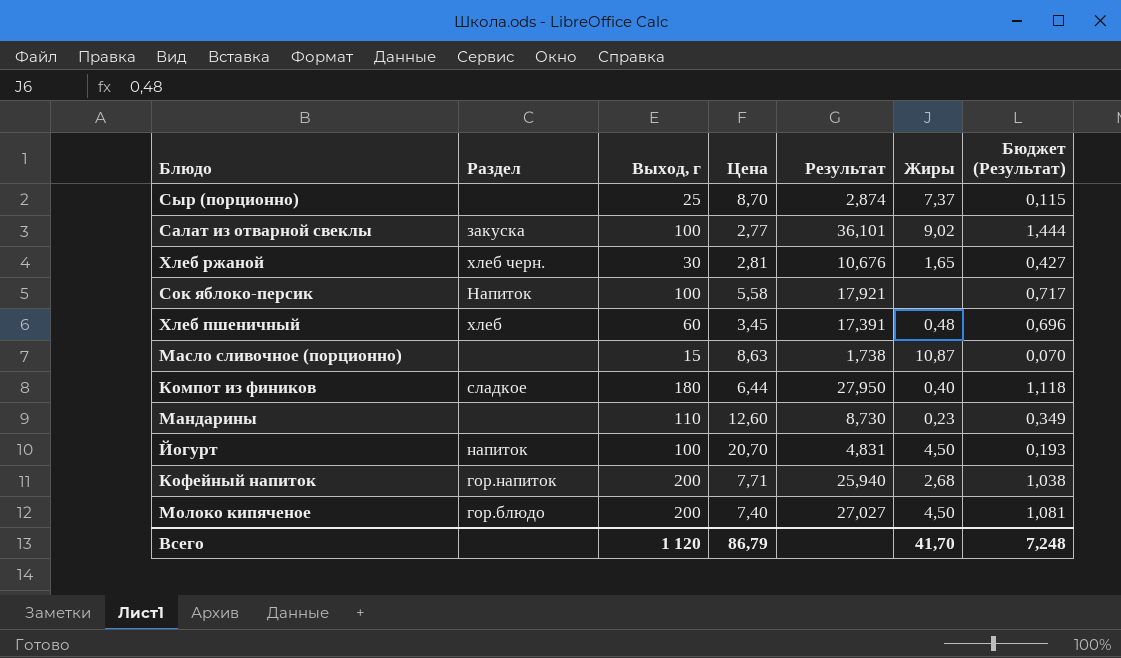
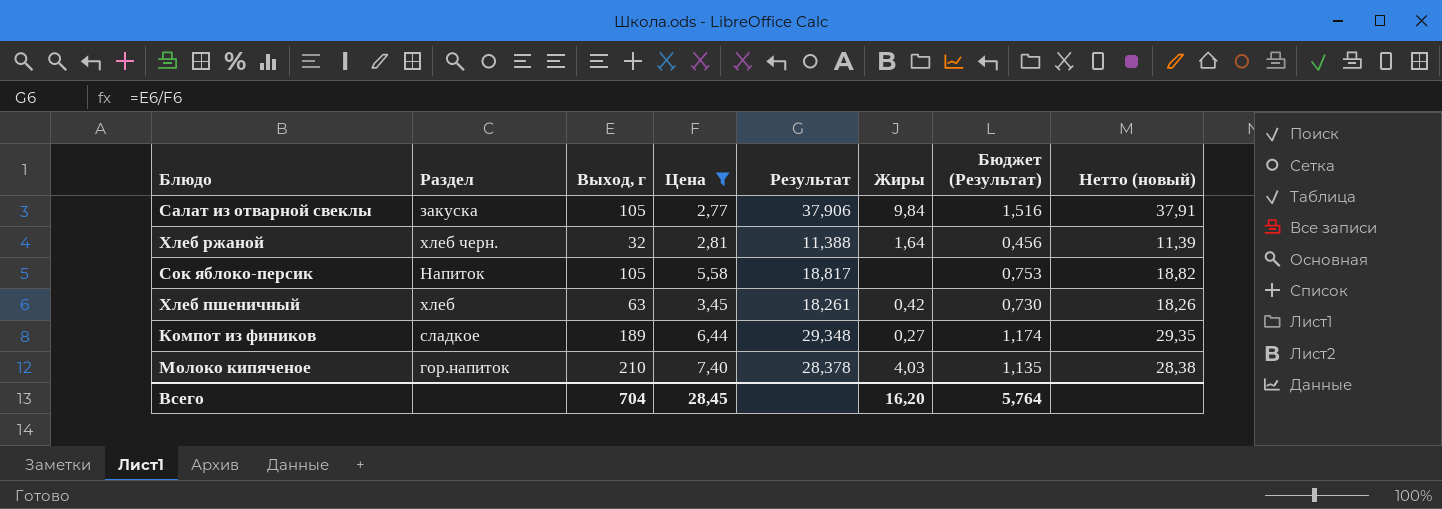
filter: none -> Цена <= 7,40
column Нетто (новый) | formula: none -> [Выход, г] / [Цена]
Салат из отварной свеклы | Выход, г: 100 -> 105
Салат из отварной свеклы | Результат: 36,101 -> 37,906
Салат из отварной свеклы | Жиры: 9,02 -> 9,84
Салат из отварной свеклы | Бюджет (Результат): 1,444 -> 1,516
Хлеб ржаной | Выход, г: 30 -> 32
Хлеб ржаной | Результат: 10,676 -> 11,388
Хлеб ржаной | Жиры: 1,65 -> 1,64
Хлеб ржаной | Бюджет (Результат): 0,427 -> 0,456
Сок яблоко-персик | Выход, г: 100 -> 105
Сок яблоко-персик | Результат: 17,921 -> 18,817
Сок яблоко-персик | Бюджет (Результат): 0,717 -> 0,753
Хлеб пшеничный | Выход, г: 60 -> 63
Хлеб пшеничный | Результат: 17,391 -> 18,261
Хлеб пшеничный | Жиры: 0,48 -> 0,42
Хлеб пшеничный | Бюджет (Результат): 0,696 -> 0,730
Компот из фиников | Выход, г: 180 -> 189
Компот из фиников | Результат: 27,950 -> 29,348
Компот из фиников | Жиры: 0,40 -> 0,27
Компот из фиников | Бюджет (Результат): 1,118 -> 1,174
Молоко кипяченое | Раздел: гор.блюдо -> гор.напиток
Молоко кипяченое | Выход, г: 200 -> 210
Молоко кипяченое | Результат: 27,027 -> 28,378
Молоко кипяченое | Жиры: 4,50 -> 4,03
Молоко кипяченое | Бюджет (Результат): 1,081 -> 1,135
Всего | Выход, г: 1 120 -> 704
Всего | Цена: 86,79 -> 28,45
Всего | Жиры: 41,70 -> 16,20
Всего | Бюджет (Результат): 7,248 -> 5,764

